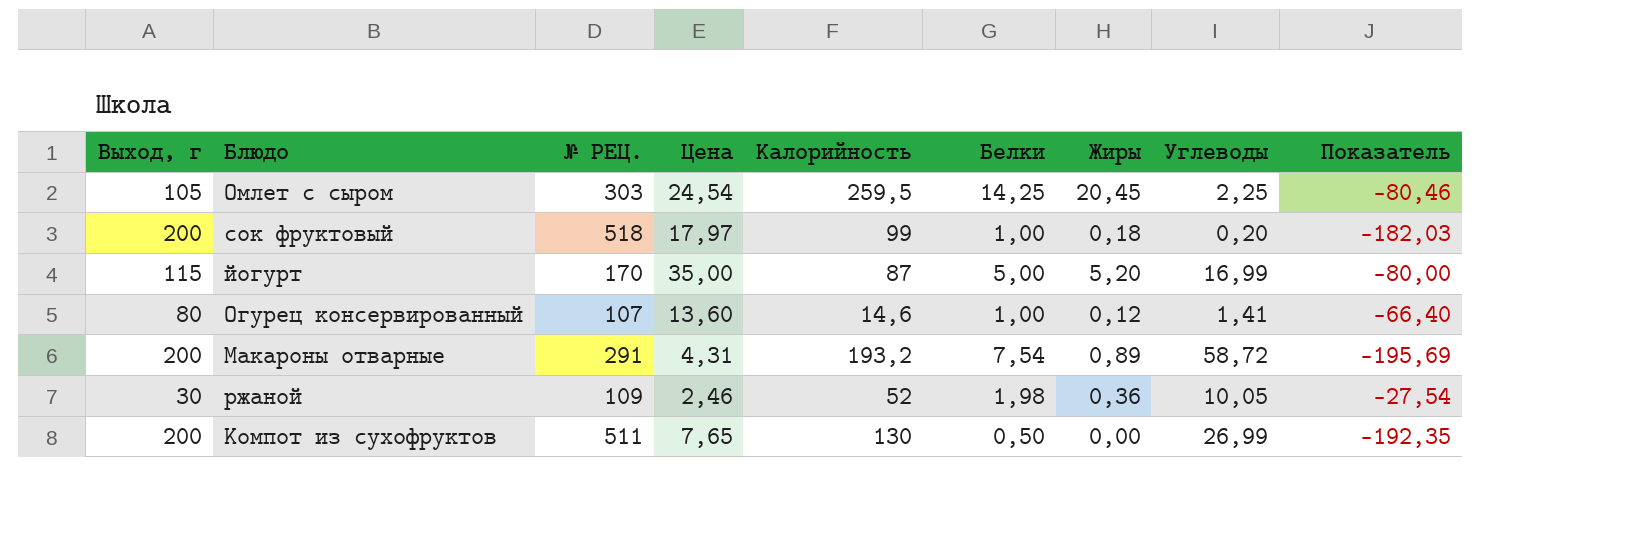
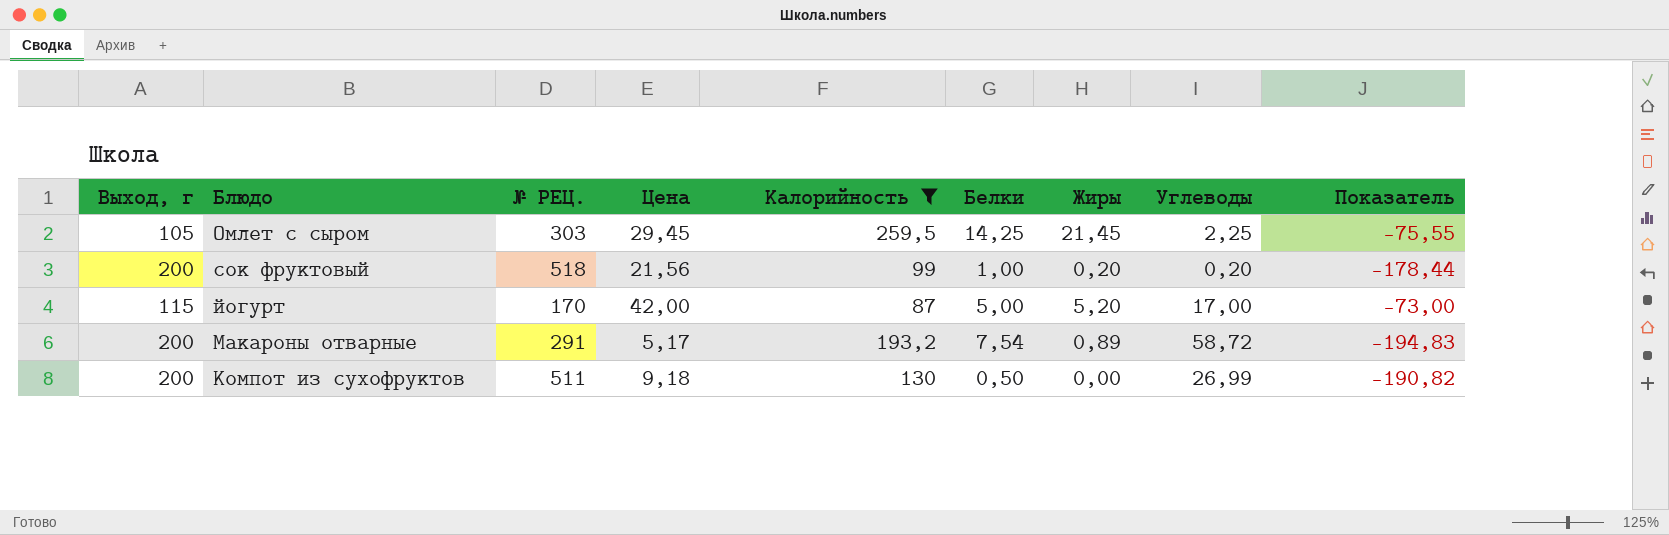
filter: none -> Калорийность >= 87
Омлет с сыром | Цена: 24,54 -> 29,45
Омлет с сыром | Жиры: 20,45 -> 21,45
Омлет с сыром | Показатель: -80,46 -> -75,55
сок фруктовый | Цена: 17,97 -> 21,56
сок фруктовый | Жиры: 0,18 -> 0,20
сок фруктовый | Показатель: -182,03 -> -178,44
йогурт | Цена: 35,00 -> 42,00
йогурт | Углеводы: 16,99 -> 17,00
йогурт | Показатель: -80,00 -> -73,00
Макароны отварные | Цена: 4,31 -> 5,17
Макароны отварные | Показатель: -195,69 -> -194,83
Компот из сухофруктов | Цена: 7,65 -> 9,18
Компот из сухофруктов | Показатель: -192,35 -> -190,82

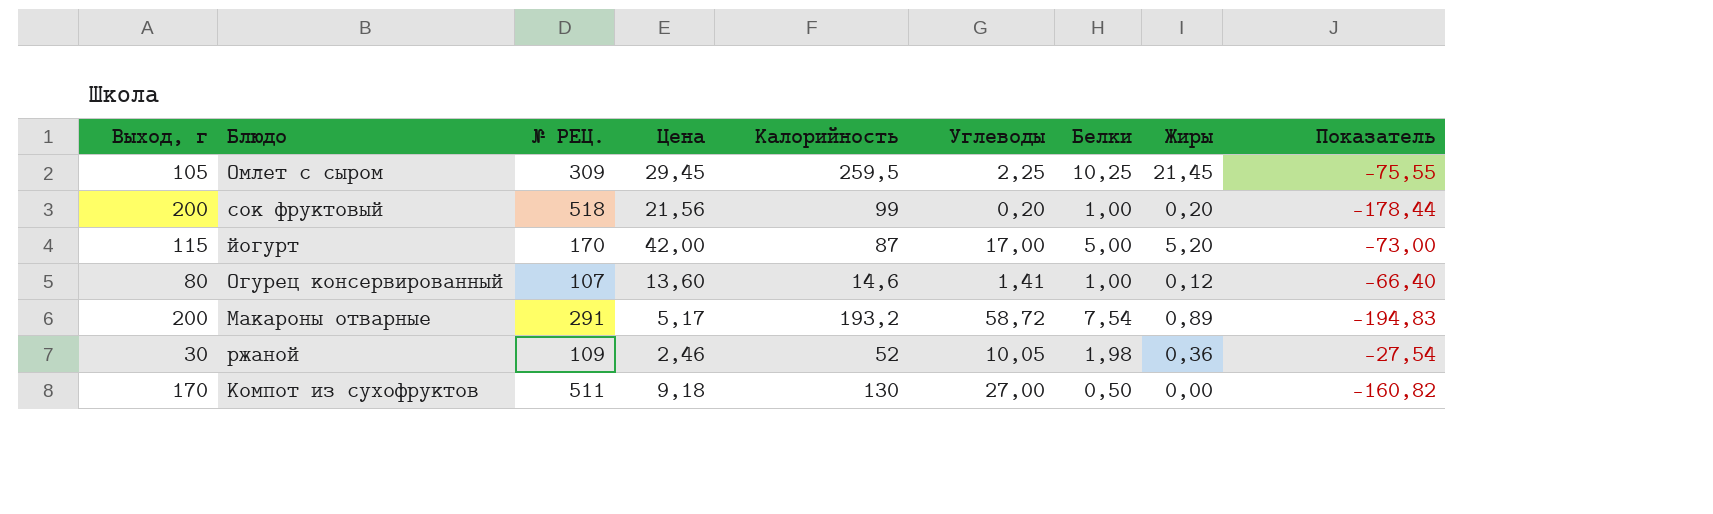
filter: Калорийность >= 87 -> none
column Углеводы | position: 8 -> 6
Омлет с сыром | № РЕЦ.: 303 -> 309
Омлет с сыром | Белки: 14,25 -> 10,25
Компот из сухофруктов | Выход, г: 200 -> 170
Компот из сухофруктов | Углеводы: 26,99 -> 27,00
Компот из сухофруктов | Показатель: -190,82 -> -160,82

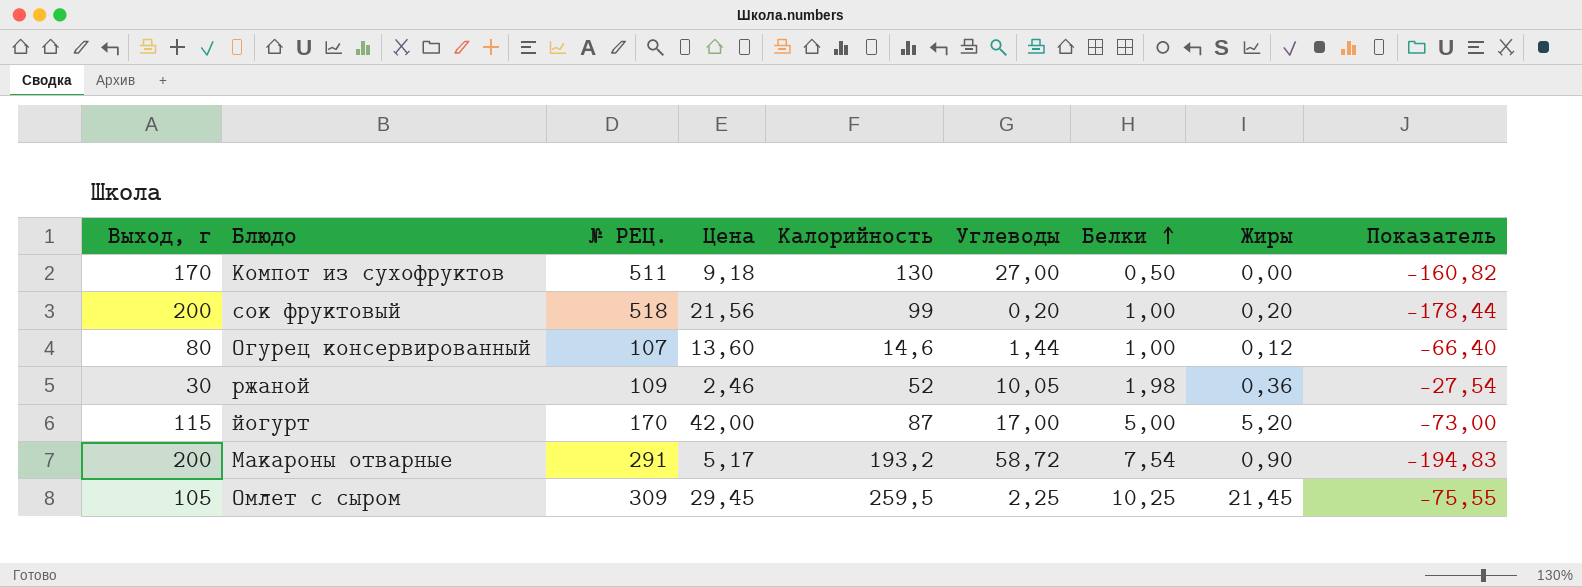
row order: none -> Белки ascending
Огурец консервированный | Углеводы: 1,41 -> 1,44
Макароны отварные | Жиры: 0,89 -> 0,90

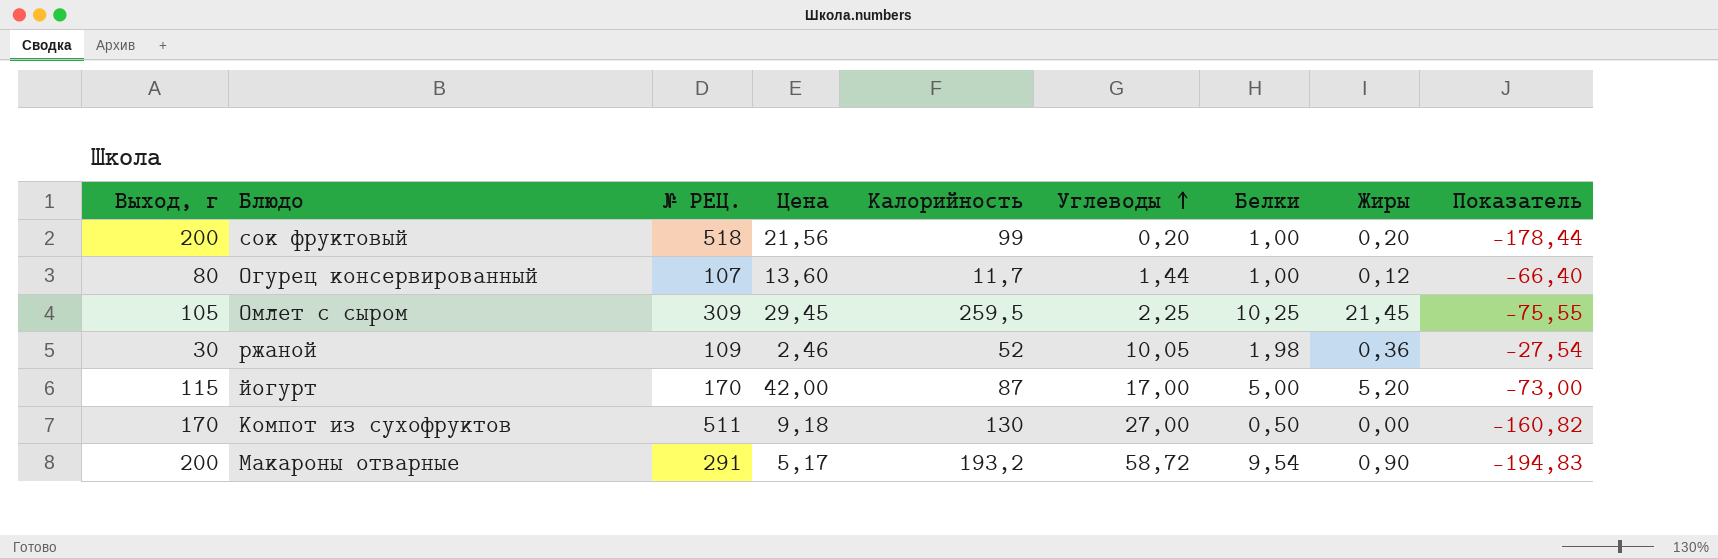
row order: Белки ascending -> Углеводы ascending
Огурец консервированный | Калорийность: 14,6 -> 11,7
Макароны отварные | Белки: 7,54 -> 9,54

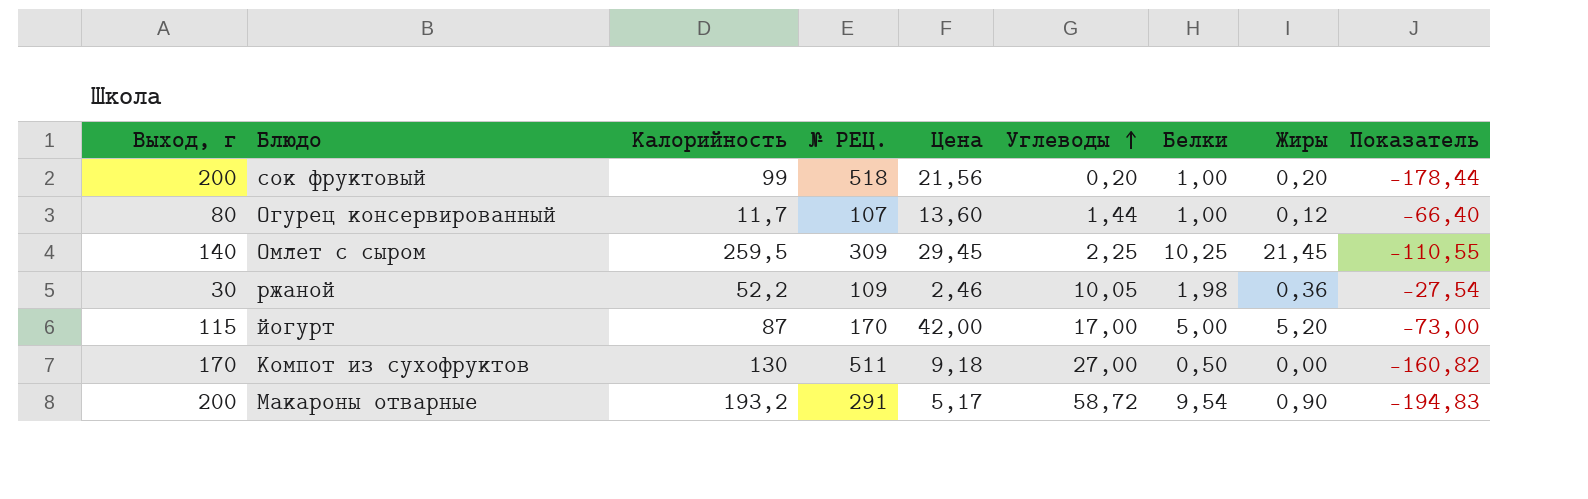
column Калорийность | position: 5 -> 3
Омлет с сыром | Выход, г: 105 -> 140
Омлет с сыром | Показатель: -75,55 -> -110,55
ржаной | Калорийность: 52 -> 52,2

